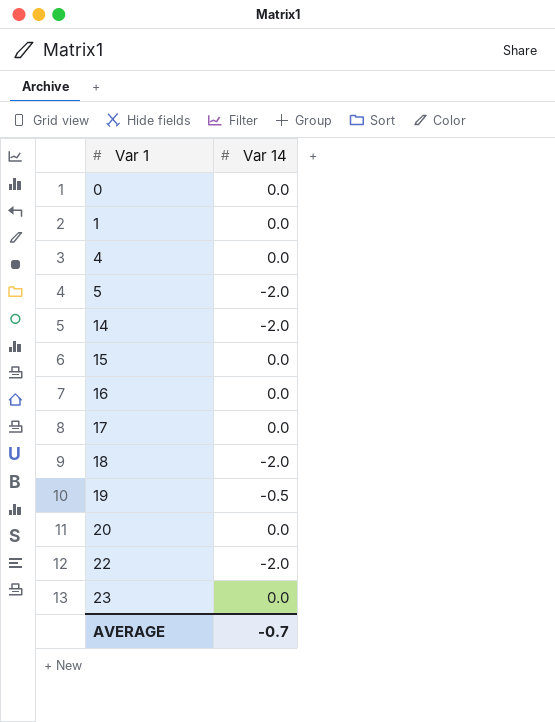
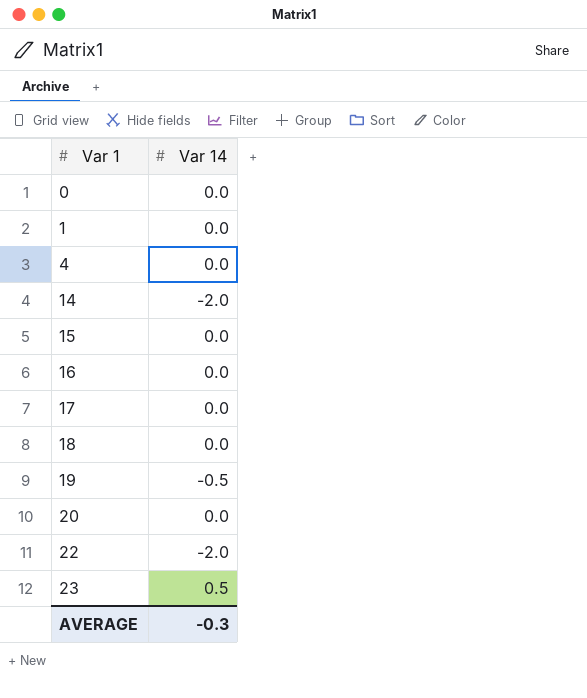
row 5: -2.0 -> none
18 | Var 14: -2.0 -> 0.0
23 | Var 14: 0.0 -> 0.5
AVERAGE | Var 14: -0.7 -> -0.3

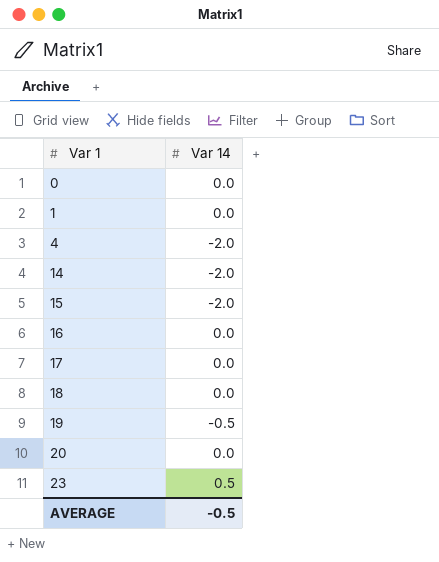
row 22: -2.0 -> none
4 | Var 14: 0.0 -> -2.0
15 | Var 14: 0.0 -> -2.0
AVERAGE | Var 14: -0.3 -> -0.5

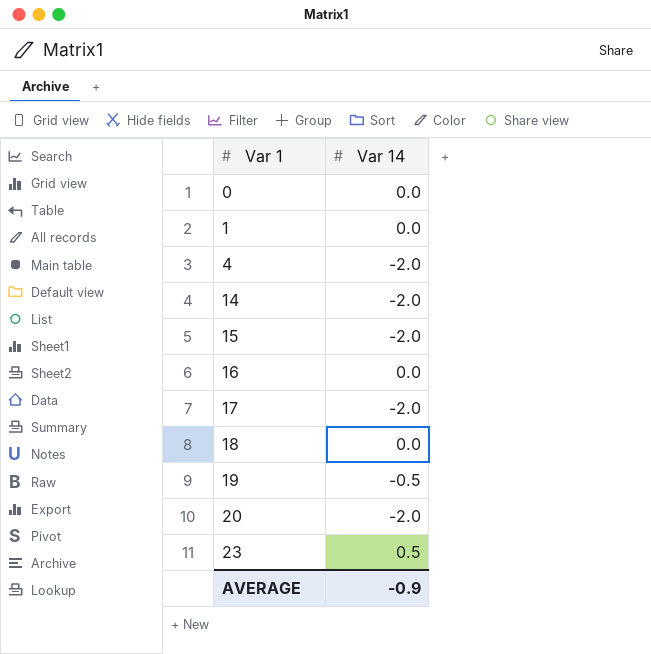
17 | Var 14: 0.0 -> -2.0
20 | Var 14: 0.0 -> -2.0
AVERAGE | Var 14: -0.5 -> -0.9

